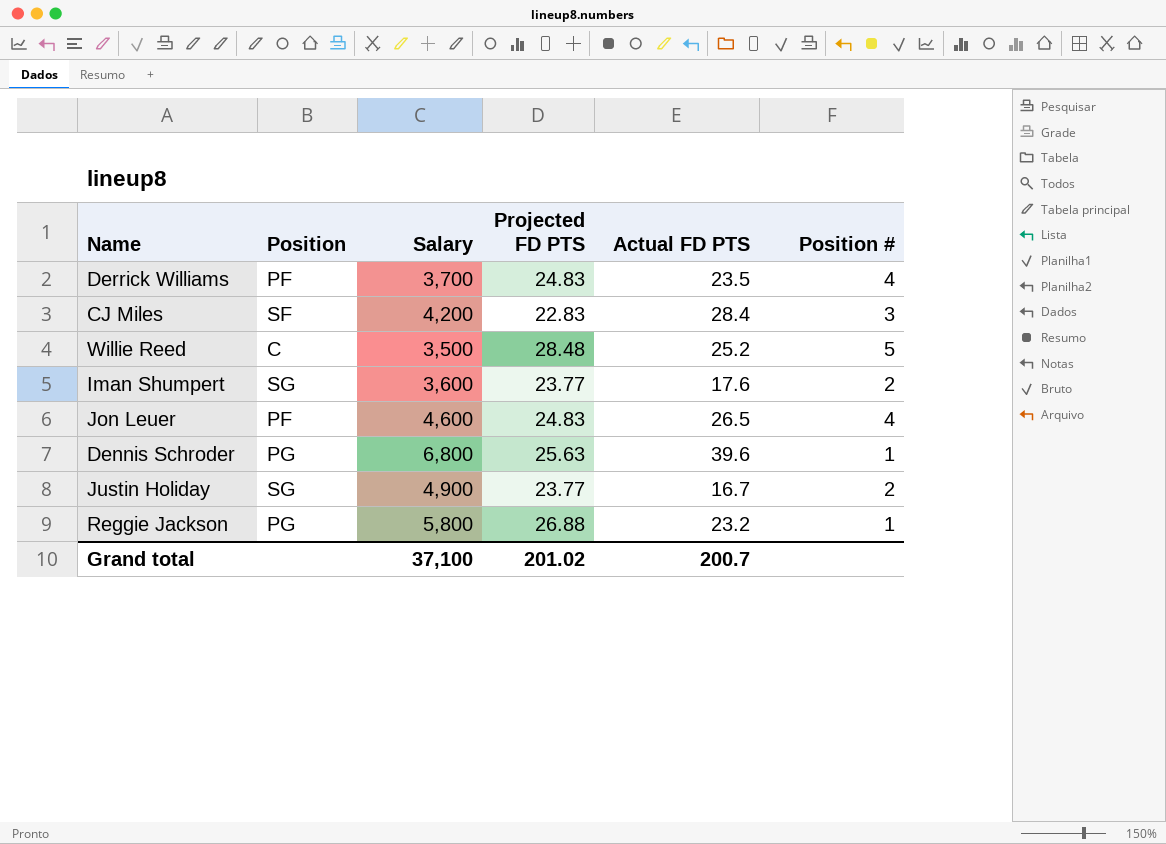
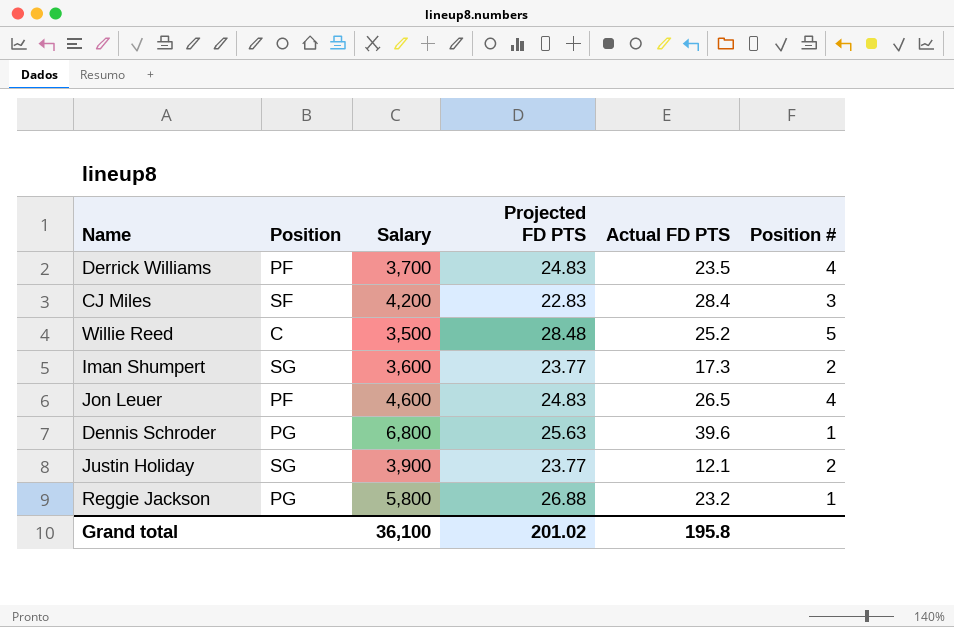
Iman Shumpert | Actual FD PTS: 17.6 -> 17.3
Justin Holiday | Salary: 4,900 -> 3,900
Justin Holiday | Actual FD PTS: 16.7 -> 12.1
Grand total | Salary: 37,100 -> 36,100
Grand total | Actual FD PTS: 200.7 -> 195.8

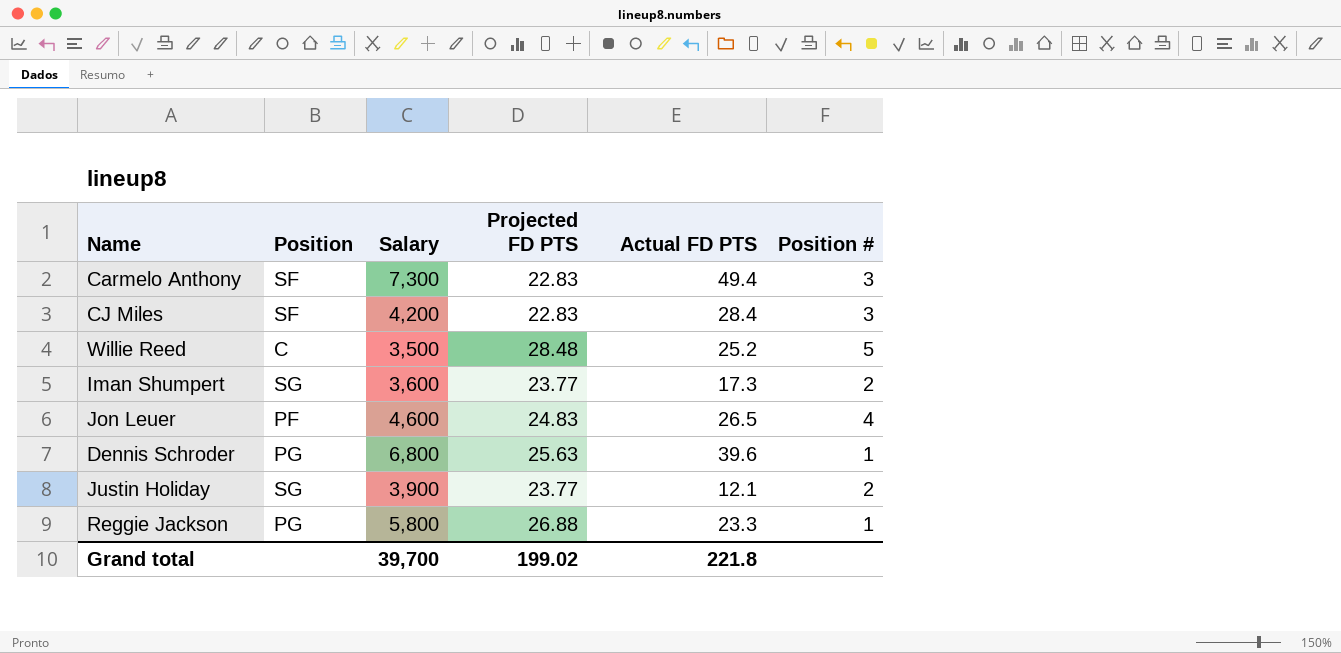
row Derrick Williams: PF | 3,700 | 24.83 | 23.5 | 4 -> none
row Carmelo Anthony: none -> SF | 7,300 | 22.83 | 49.4 | 3
Reggie Jackson | Actual FD PTS: 23.2 -> 23.3
Grand total | Salary: 36,100 -> 39,700
Grand total | Projected FD PTS: 201.02 -> 199.02
Grand total | Actual FD PTS: 195.8 -> 221.8

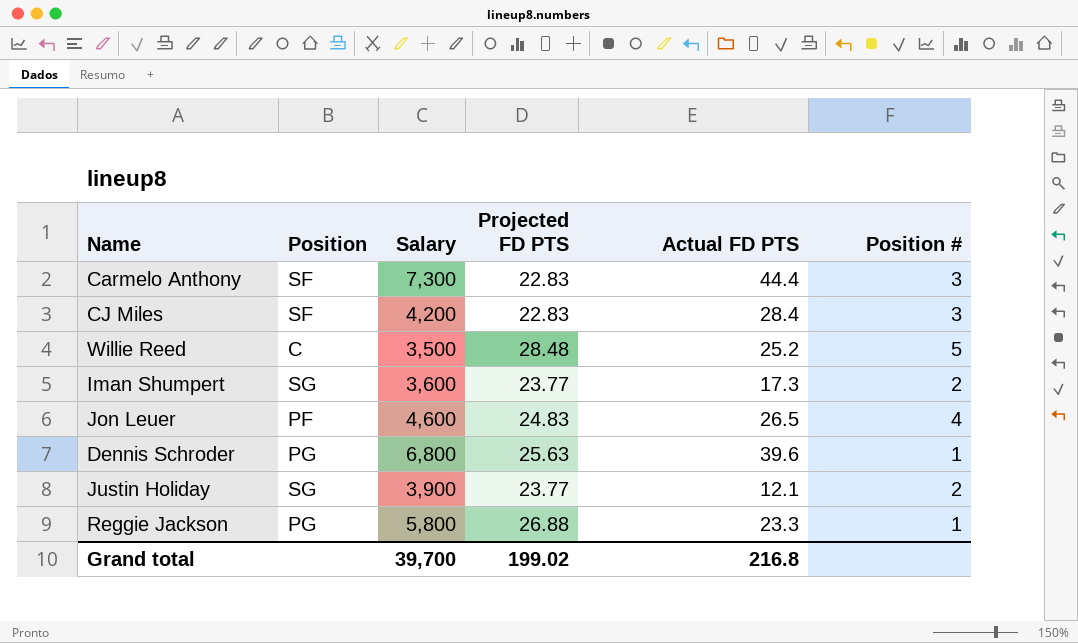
Carmelo Anthony | Actual FD PTS: 49.4 -> 44.4
Grand total | Actual FD PTS: 221.8 -> 216.8

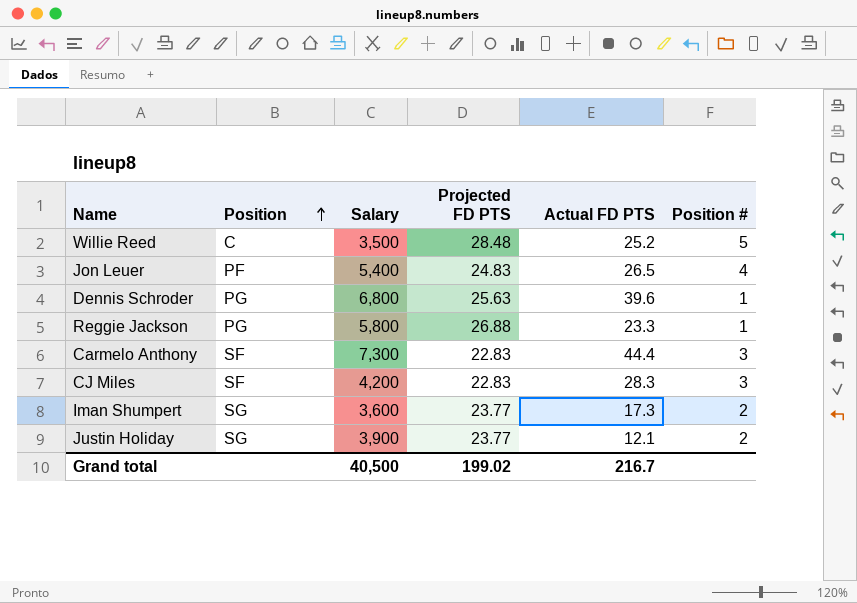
row order: none -> Position ascending
Jon Leuer | Salary: 4,600 -> 5,400
CJ Miles | Actual FD PTS: 28.4 -> 28.3
Grand total | Salary: 39,700 -> 40,500
Grand total | Actual FD PTS: 216.8 -> 216.7

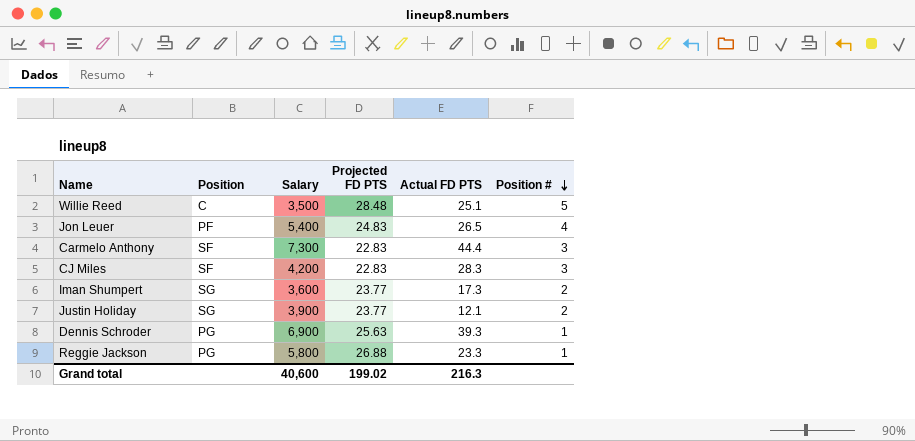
row order: Position ascending -> Position # descending
Willie Reed | Actual FD PTS: 25.2 -> 25.1
Dennis Schroder | Salary: 6,800 -> 6,900
Dennis Schroder | Actual FD PTS: 39.6 -> 39.3
Grand total | Salary: 40,500 -> 40,600
Grand total | Actual FD PTS: 216.7 -> 216.3

